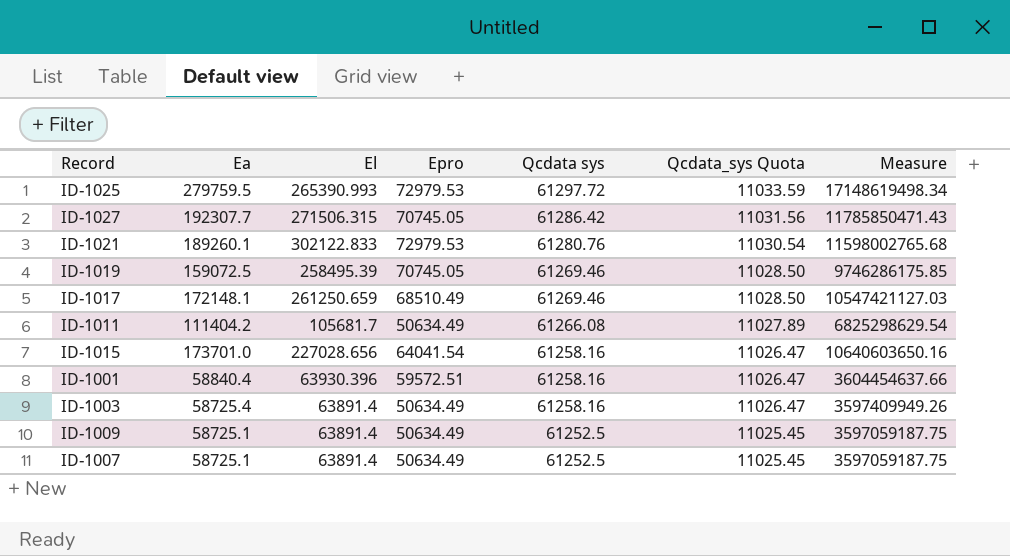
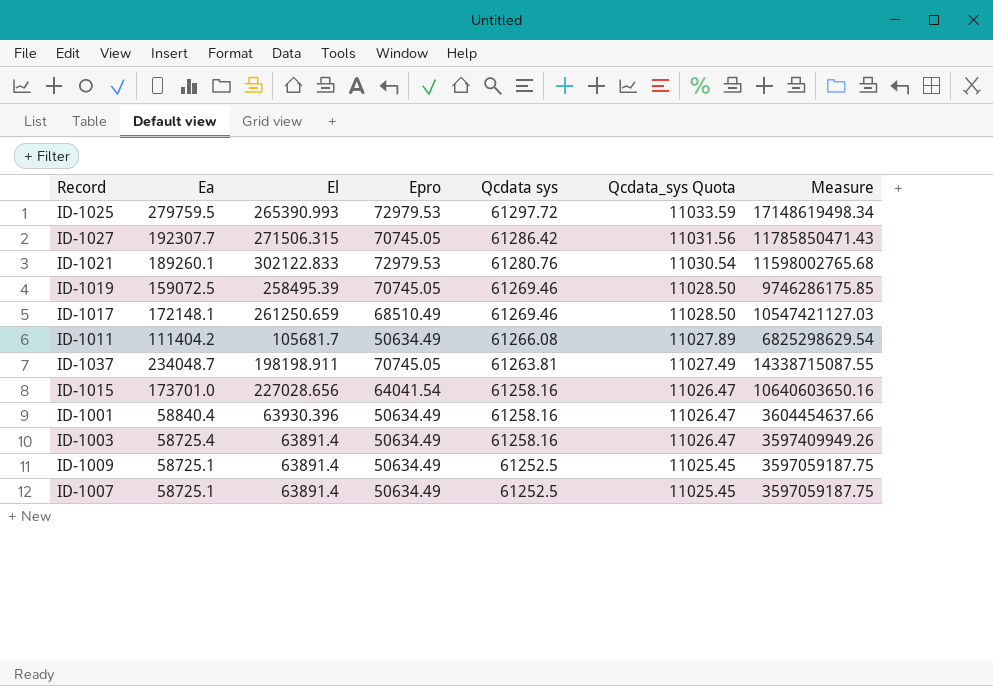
row ID-1037: none -> 234048.7 | 198198.911 | 70745.05 | 61263.81 | 11027.49 | 14338715087.55
ID-1001 | Epro: 59572.51 -> 50634.49

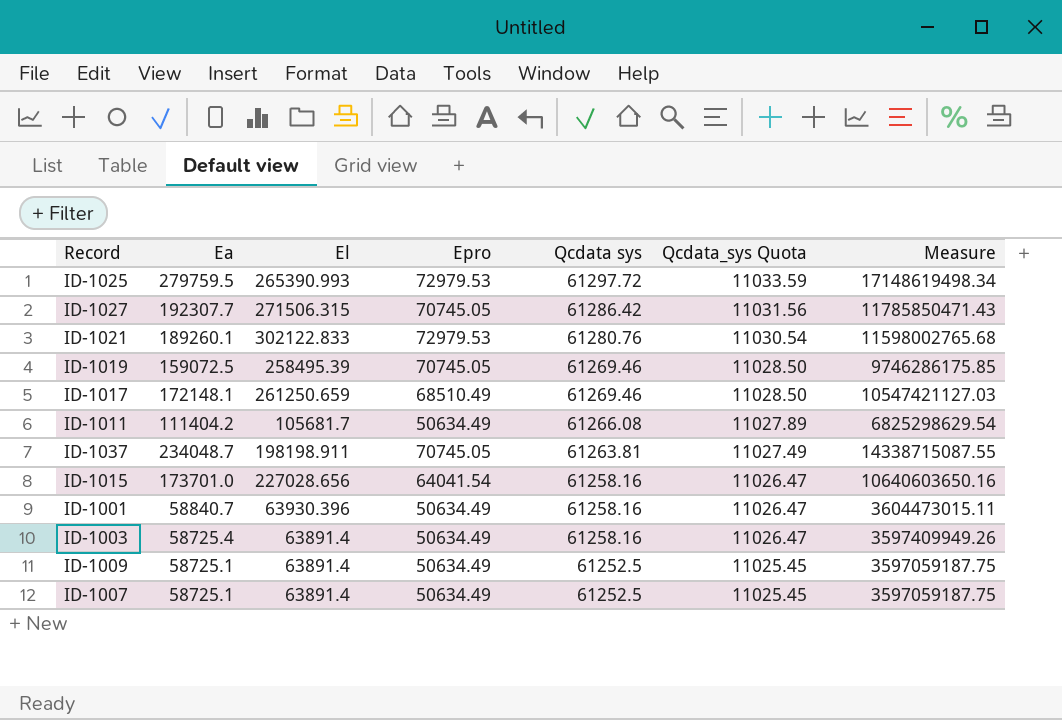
ID-1001 | Ea: 58840.4 -> 58840.7
ID-1001 | Measure: 3604454637.66 -> 3604473015.11

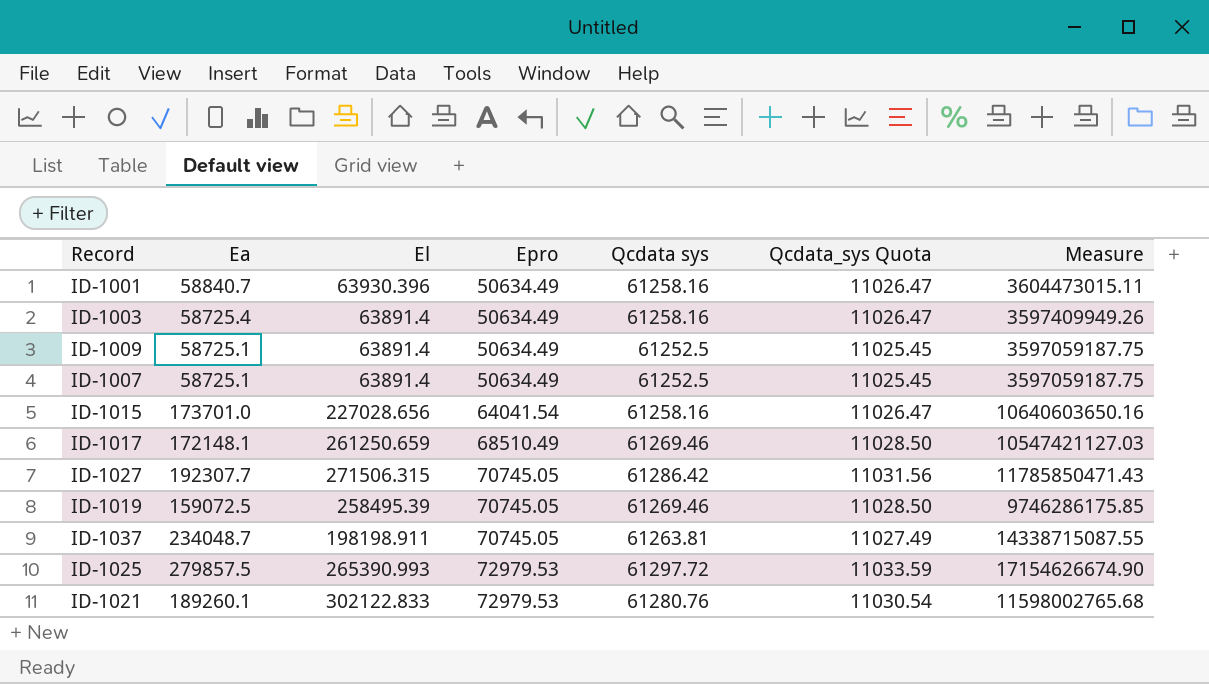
row order: Qcdata sys descending -> Epro ascending
row ID-1011: 111404.2 | 105681.7 | 50634.49 | 61266.08 | 11027.89 | 6825298629.54 -> none
ID-1025 | Ea: 279759.5 -> 279857.5
ID-1025 | Measure: 17148619498.34 -> 17154626674.90

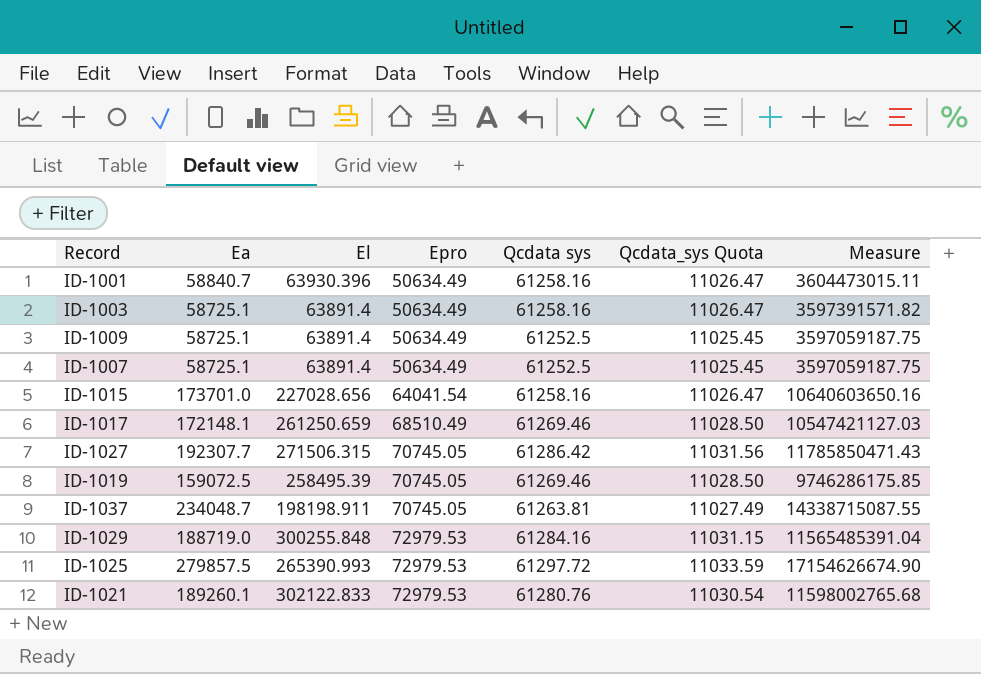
ID-1003 | Ea: 58725.4 -> 58725.1
ID-1003 | Measure: 3597409949.26 -> 3597391571.82
row ID-1029: none -> 188719.0 | 300255.848 | 72979.53 | 61284.16 | 11031.15 | 11565485391.04

